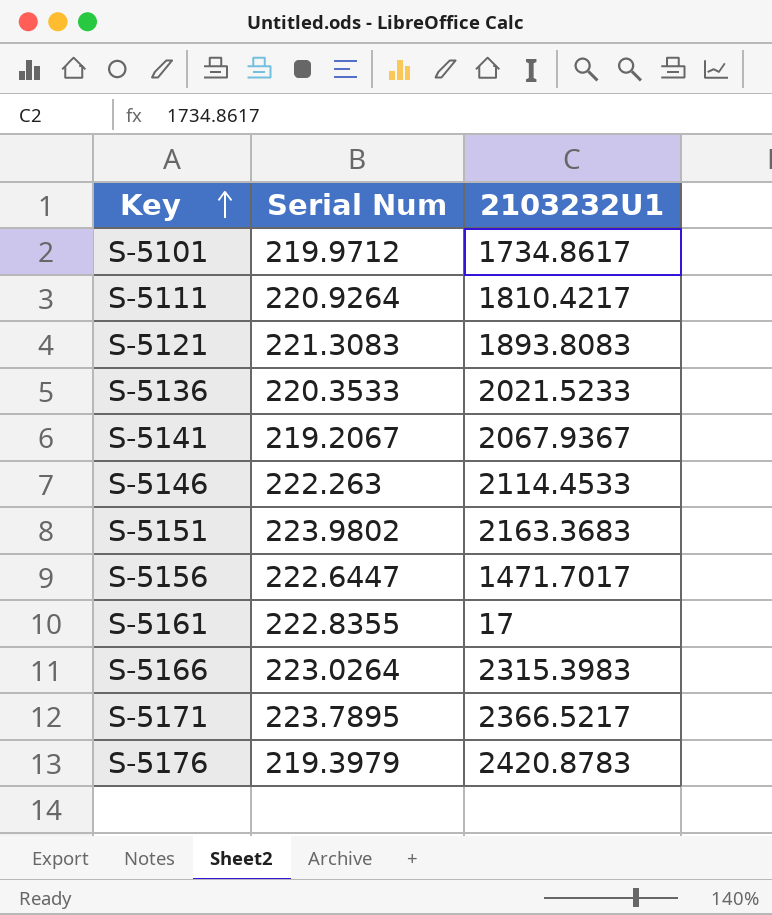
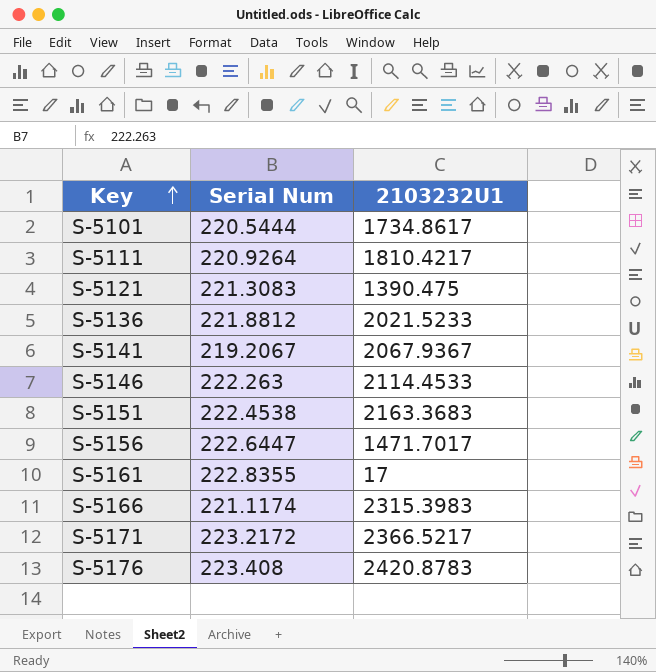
S-5101 | Serial Num: 219.9712 -> 220.5444
S-5121 | 2103232U1: 1893.8083 -> 1390.475
S-5136 | Serial Num: 220.3533 -> 221.8812
S-5151 | Serial Num: 223.9802 -> 222.4538
S-5166 | Serial Num: 223.0264 -> 221.1174
S-5171 | Serial Num: 223.7895 -> 223.2172
S-5176 | Serial Num: 219.3979 -> 223.408

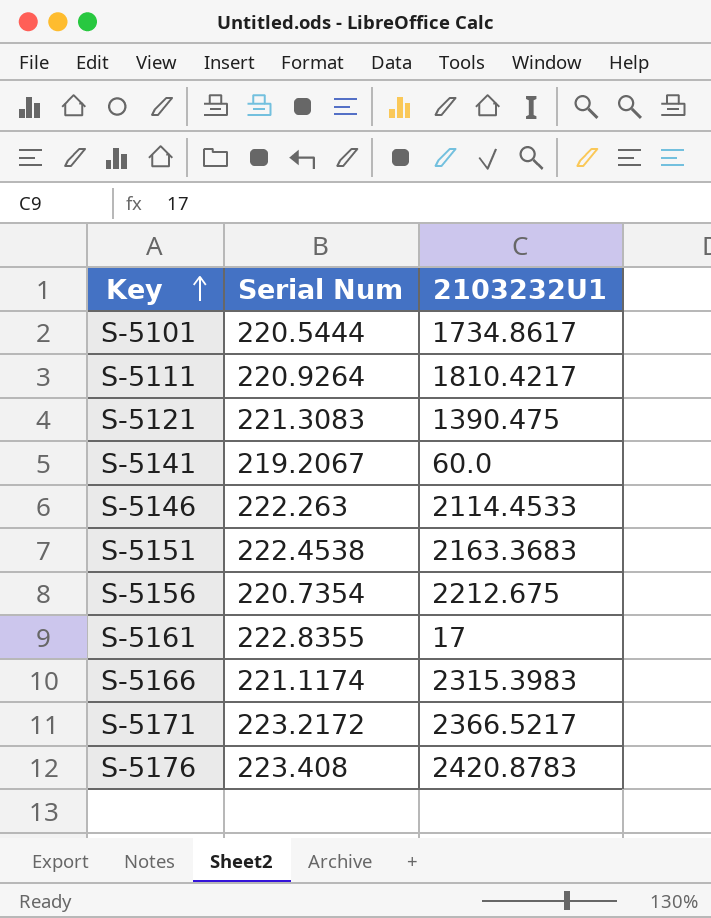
row S-5136: 221.8812 | 2021.5233 -> none
S-5141 | 2103232U1: 2067.9367 -> 60.0
S-5156 | Serial Num: 222.6447 -> 220.7354
S-5156 | 2103232U1: 1471.7017 -> 2212.675

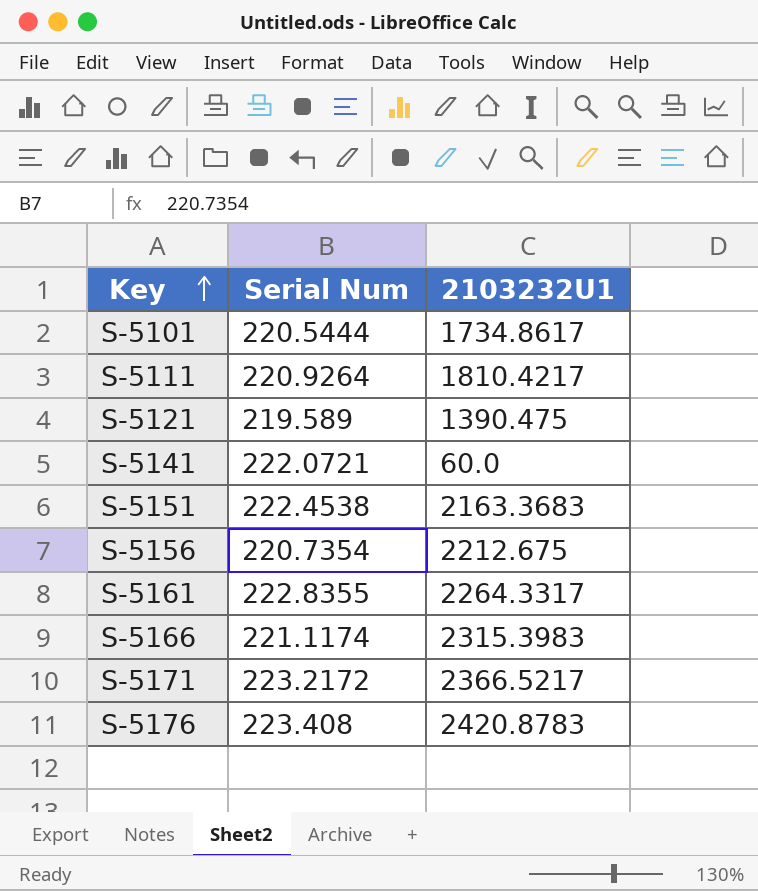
row S-5146: 222.263 | 2114.4533 -> none
S-5121 | Serial Num: 221.3083 -> 219.589
S-5141 | Serial Num: 219.2067 -> 222.0721
S-5161 | 2103232U1: 17 -> 2264.3317

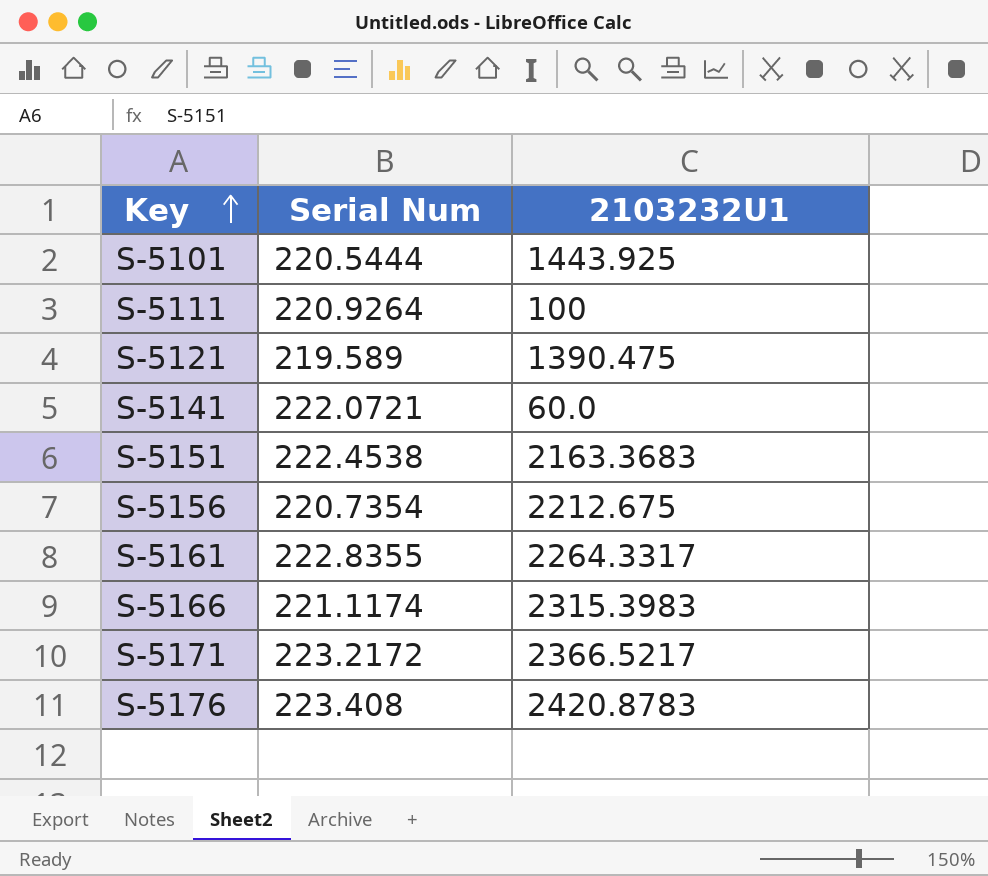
S-5101 | 2103232U1: 1734.8617 -> 1443.925
S-5111 | 2103232U1: 1810.4217 -> 100

